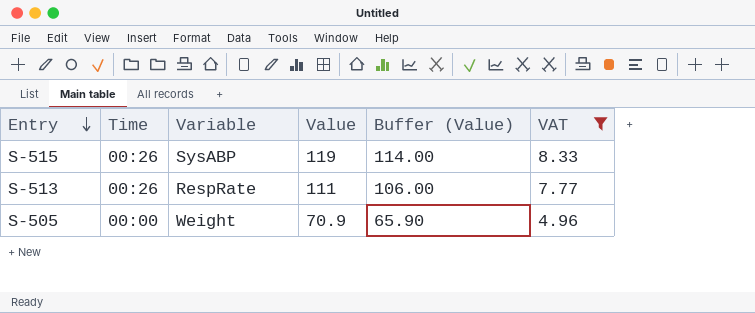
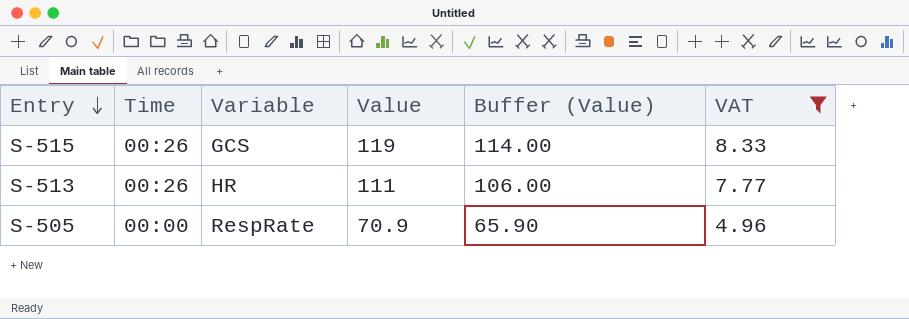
S-515 | Variable: SysABP -> GCS
S-513 | Variable: RespRate -> HR
S-505 | Variable: Weight -> RespRate

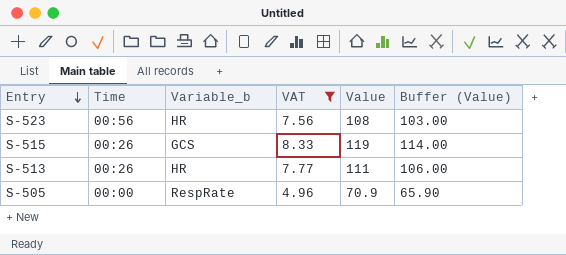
column name: Variable -> Variable_b
column VAT | position: 6 -> 4
row S-523: none -> 00:56 | HR | 7.56 | 108 | 103.00

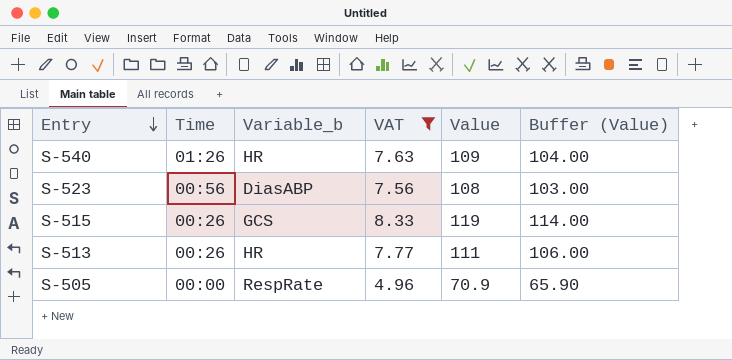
row S-540: none -> 01:26 | HR | 7.63 | 109 | 104.00
S-523 | Variable_b: HR -> DiasABP

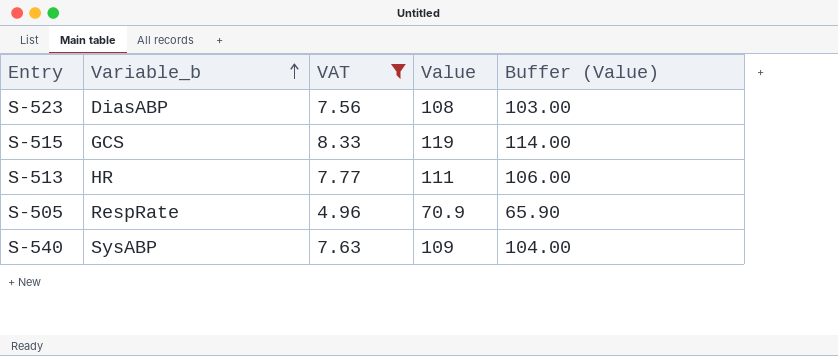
row order: Entry descending -> Variable_b ascending
column Time | position: 2 -> none
S-540 | Variable_b: HR -> SysABP

